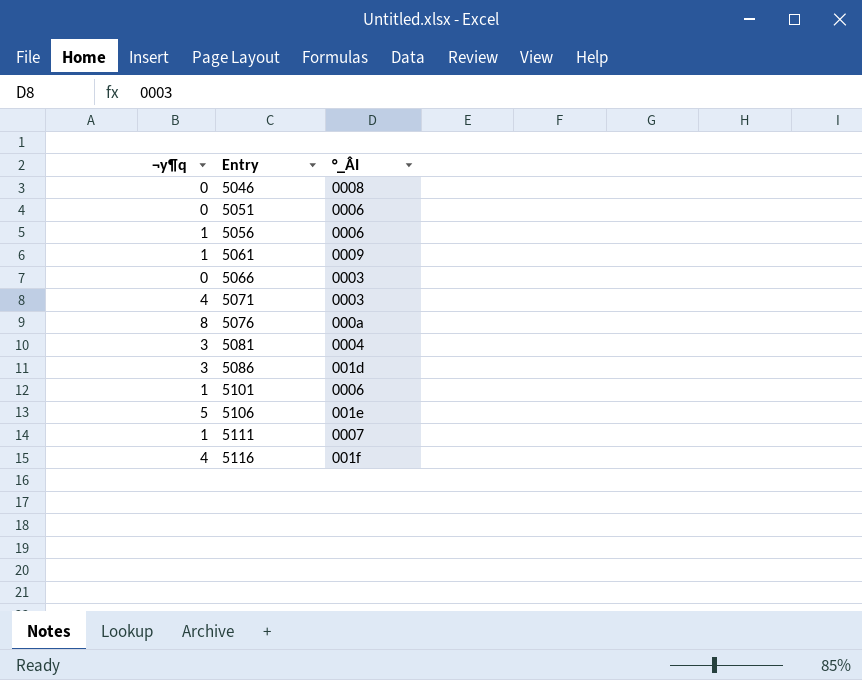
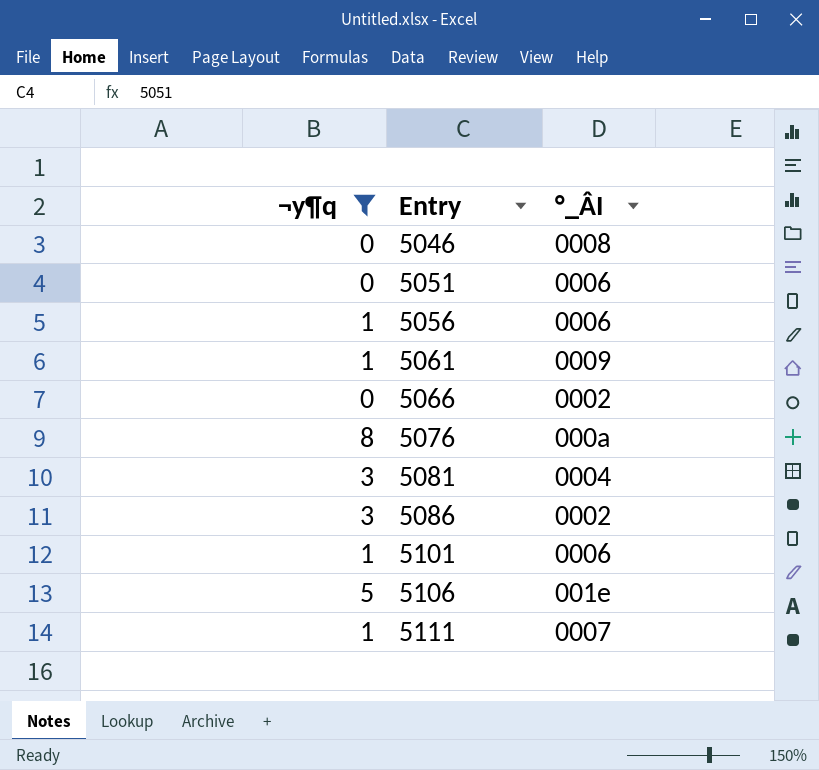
filter: none -> ¬y¶q != 4
5066 | °_ÂI: 0003 -> 0002
5086 | °_ÂI: 001d -> 0002

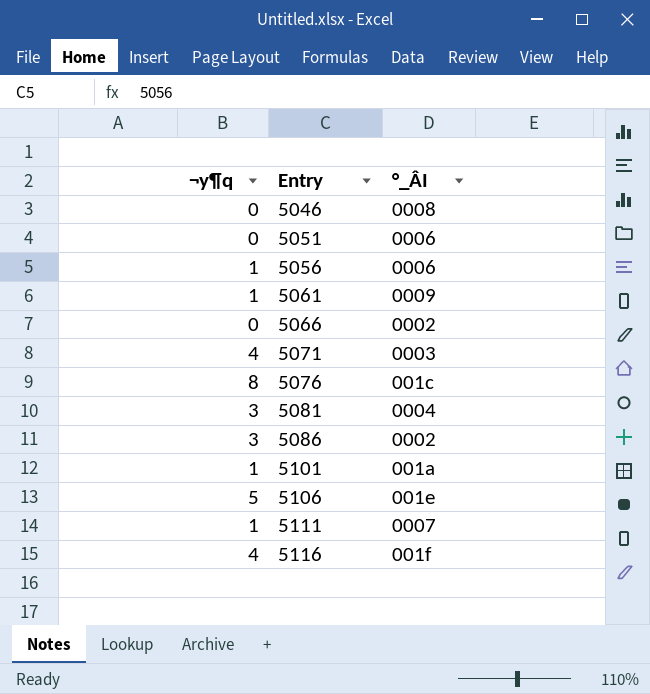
filter: ¬y¶q != 4 -> none
5076 | °_ÂI: 000a -> 001c
5101 | °_ÂI: 0006 -> 001a

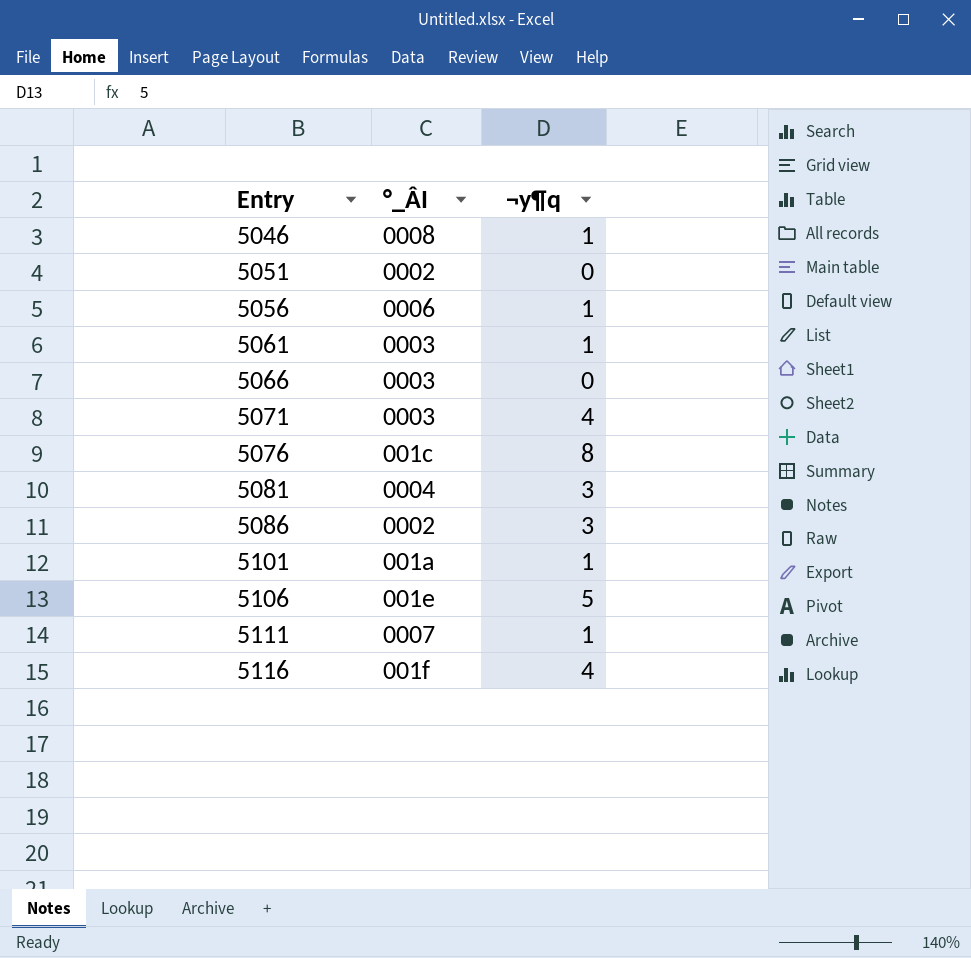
column ¬y¶q | position: 1 -> 3
5046 | ¬y¶q: 0 -> 1
5051 | °_ÂI: 0006 -> 0002
5061 | °_ÂI: 0009 -> 0003
5066 | °_ÂI: 0002 -> 0003

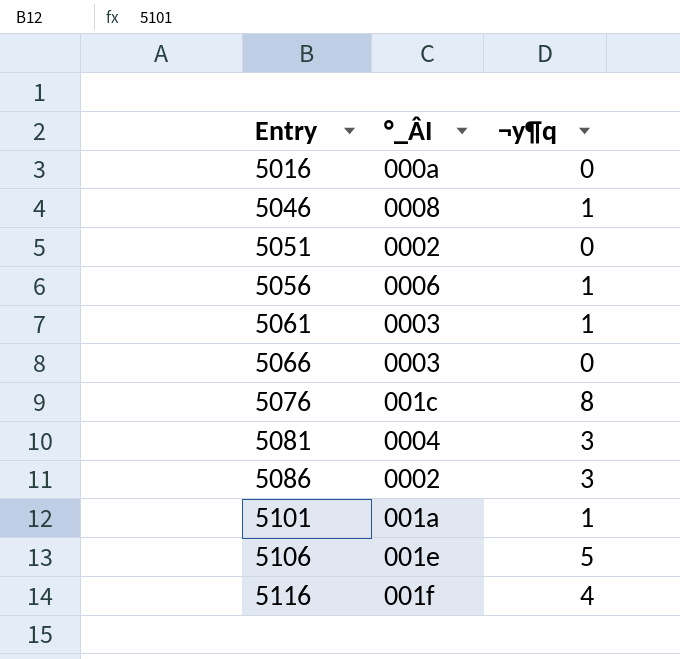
row 5071: 0003 | 4 -> none
row 5111: 0007 | 1 -> none
row 5016: none -> 000a | 0

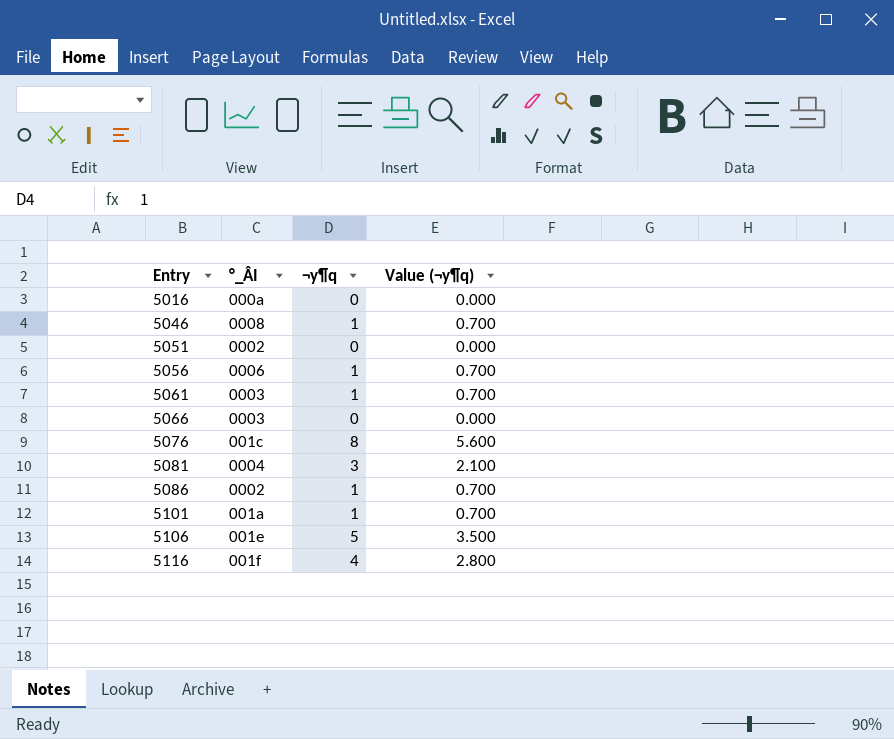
column Value (¬y¶q) | formula: none -> [¬y¶q] * 0.7
5086 | ¬y¶q: 3 -> 1

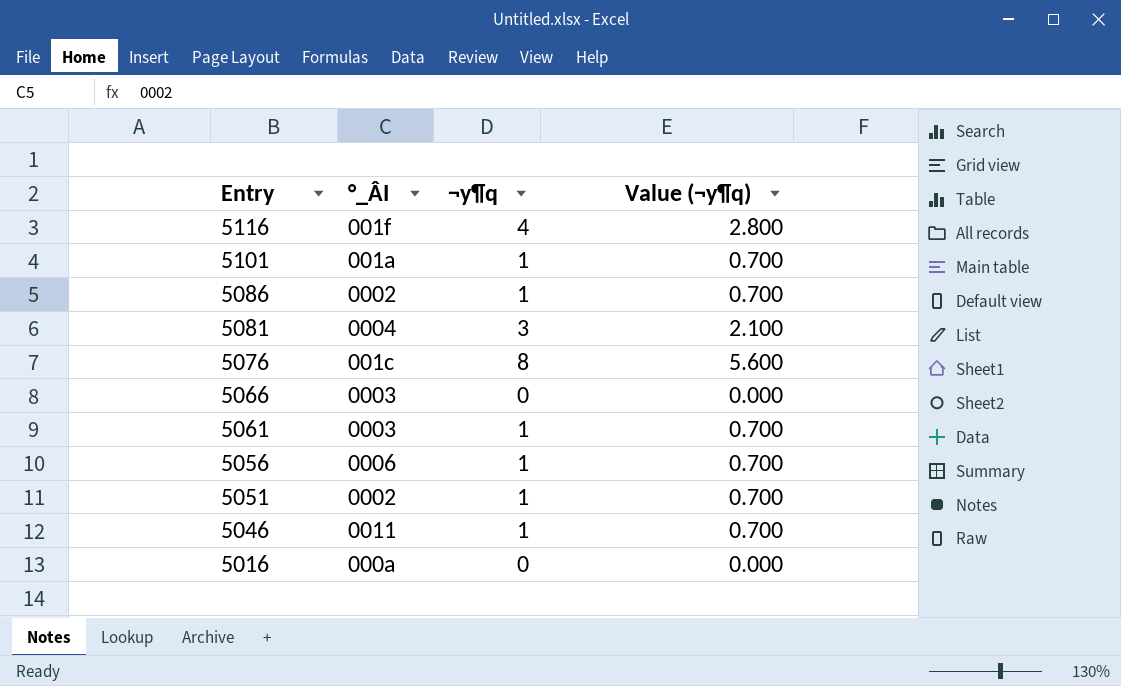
row order: Entry ascending -> Entry descending
row 5106: 001e | 5 | 3.500 -> none
5051 | ¬y¶q: 0 -> 1
5051 | Value (¬y¶q): 0.000 -> 0.700
5046 | °_ÂI: 0008 -> 0011

